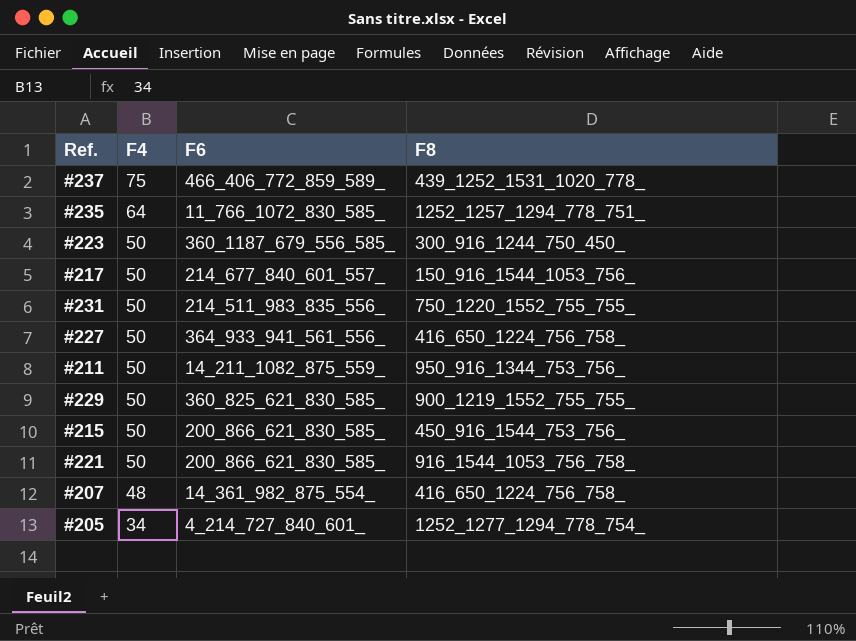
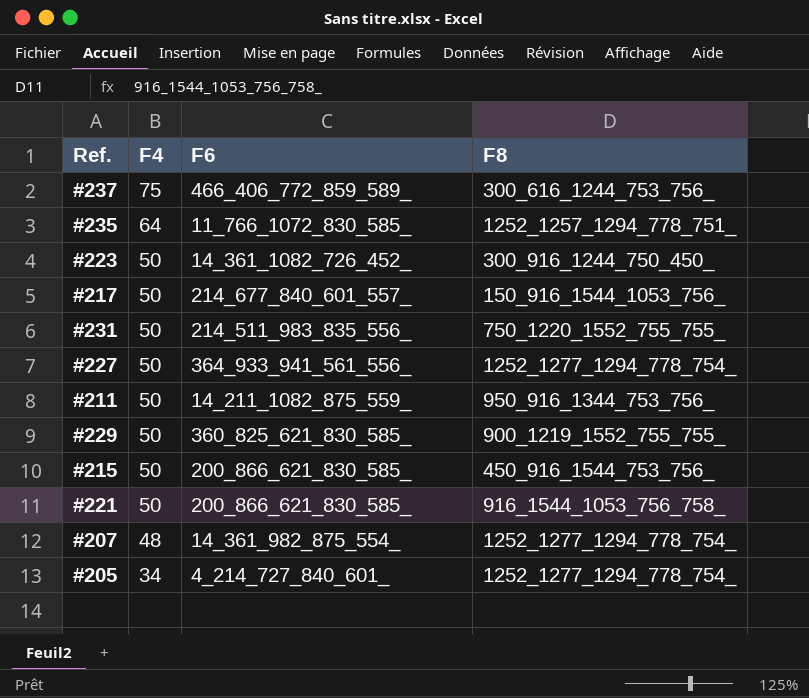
#237 | F8: 439_1252_1531_1020_778_ -> 300_616_1244_753_756_
#223 | F6: 360_1187_679_556_585_ -> 14_361_1082_726_452_
#227 | F8: 416_650_1224_756_758_ -> 1252_1277_1294_778_754_
#207 | F8: 416_650_1224_756_758_ -> 1252_1277_1294_778_754_

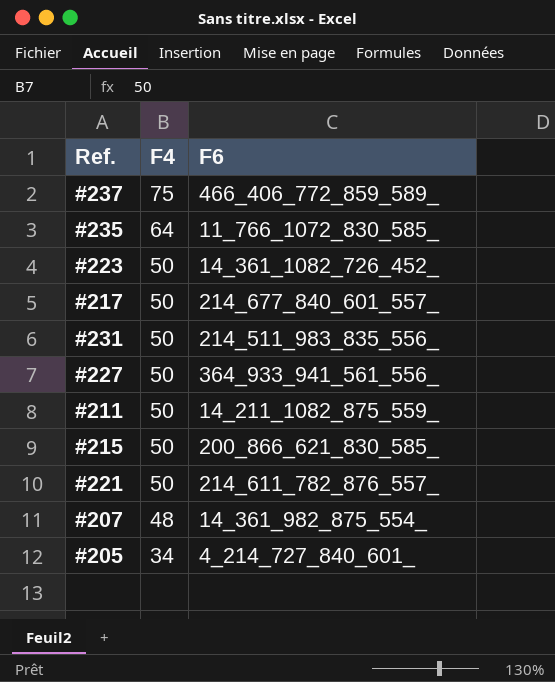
column F8 | position: 4 -> none
row #229: 50 | 360_825_621_830_585_ | 900_1219_1552_755_755_ -> none
#221 | F6: 200_866_621_830_585_ -> 214_611_782_876_557_

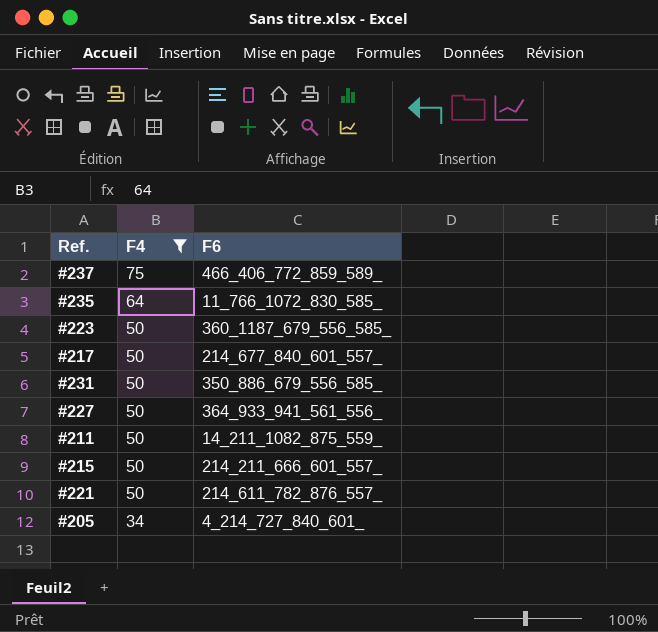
filter: none -> F4 != 48
#223 | F6: 14_361_1082_726_452_ -> 360_1187_679_556_585_
#231 | F6: 214_511_983_835_556_ -> 350_886_679_556_585_
#215 | F6: 200_866_621_830_585_ -> 214_211_666_601_557_

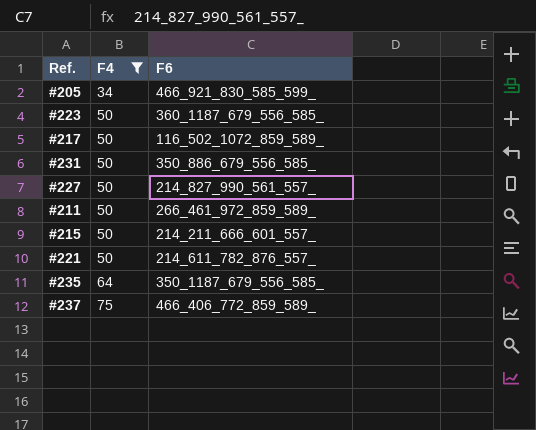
row order: F4 descending -> F4 ascending
#205 | F6: 4_214_727_840_601_ -> 466_921_830_585_599_
#217 | F6: 214_677_840_601_557_ -> 116_502_1072_859_589_
#227 | F6: 364_933_941_561_556_ -> 214_827_990_561_557_
#211 | F6: 14_211_1082_875_559_ -> 266_461_972_859_589_
#235 | F6: 11_766_1072_830_585_ -> 350_1187_679_556_585_

